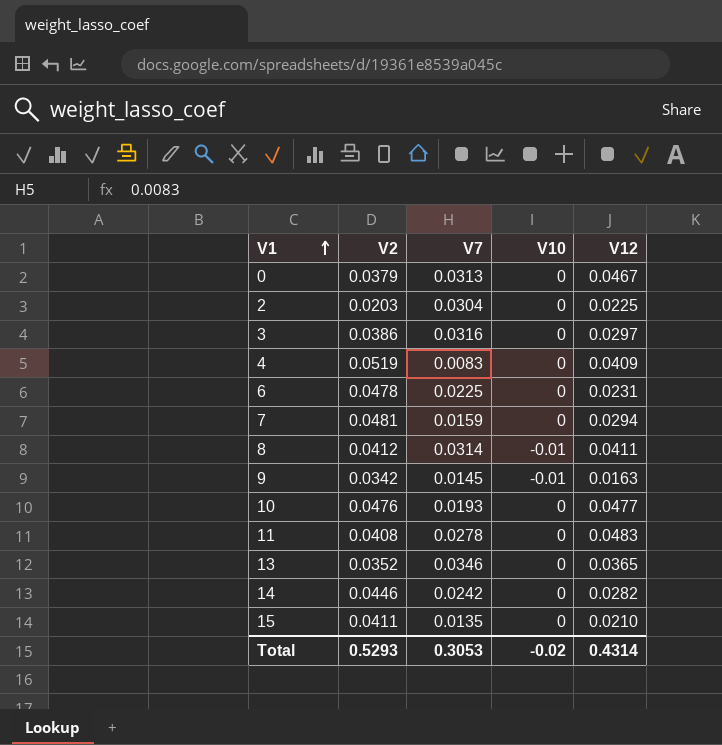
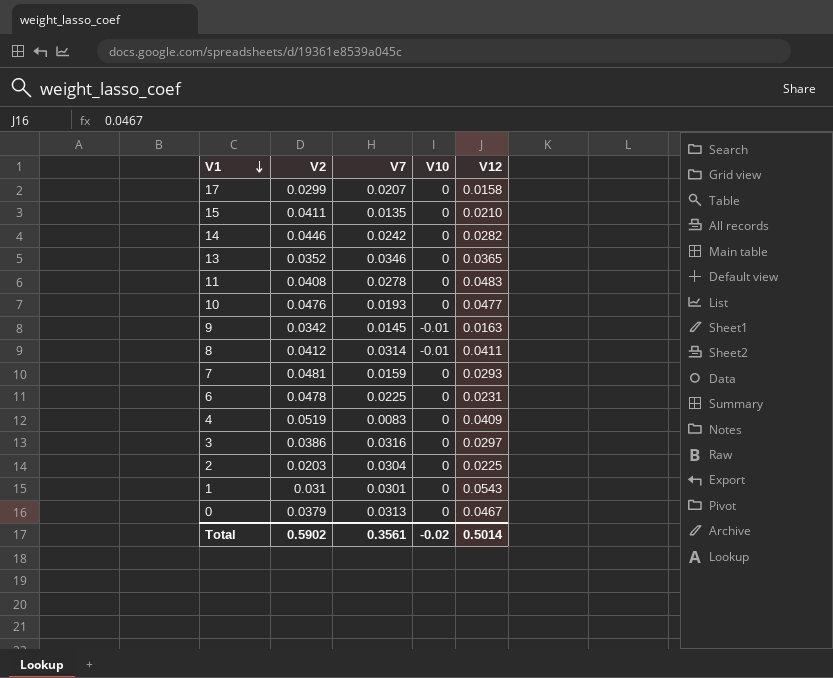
row order: V1 ascending -> V1 descending
row 17: none -> 0.0299 | 0.0207 | 0 | 0.0158
7 | V12: 0.0294 -> 0.0293
row 1: none -> 0.031 | 0.0301 | 0 | 0.0543
Total | V2: 0.5293 -> 0.5902
Total | V7: 0.3053 -> 0.3561
Total | V12: 0.4314 -> 0.5014

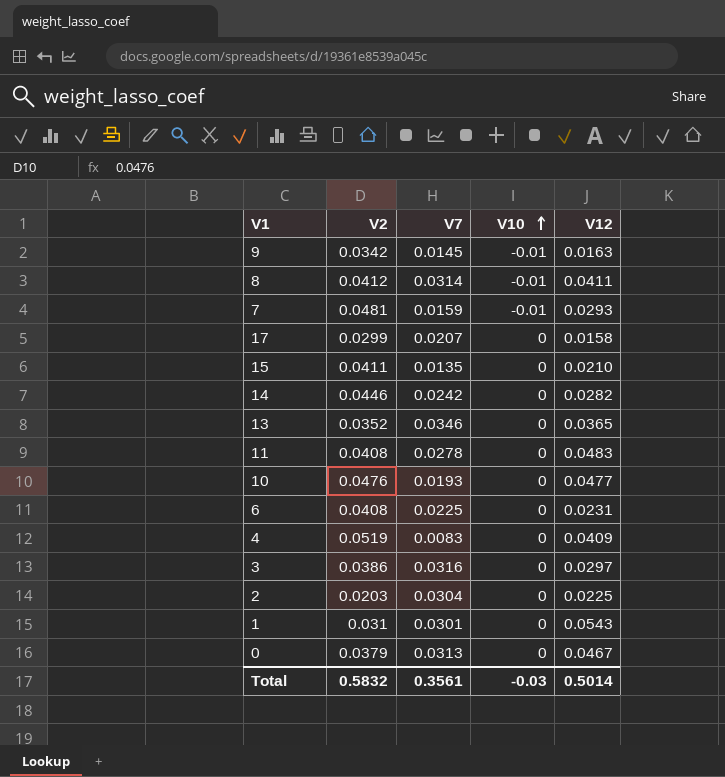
row order: V1 descending -> V10 ascending
7 | V10: 0 -> -0.01
6 | V2: 0.0478 -> 0.0408
Total | V2: 0.5902 -> 0.5832
Total | V10: -0.02 -> -0.03

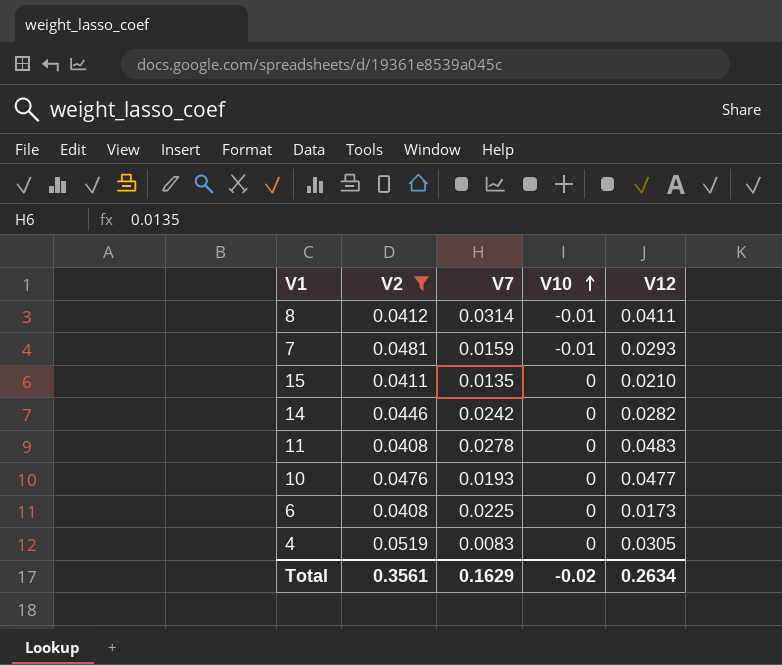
filter: none -> V2 >= 0.0408
6 | V12: 0.0231 -> 0.0173
4 | V12: 0.0409 -> 0.0305
Total | V2: 0.5832 -> 0.3561
Total | V7: 0.3561 -> 0.1629
Total | V10: -0.03 -> -0.02
Total | V12: 0.5014 -> 0.2634

